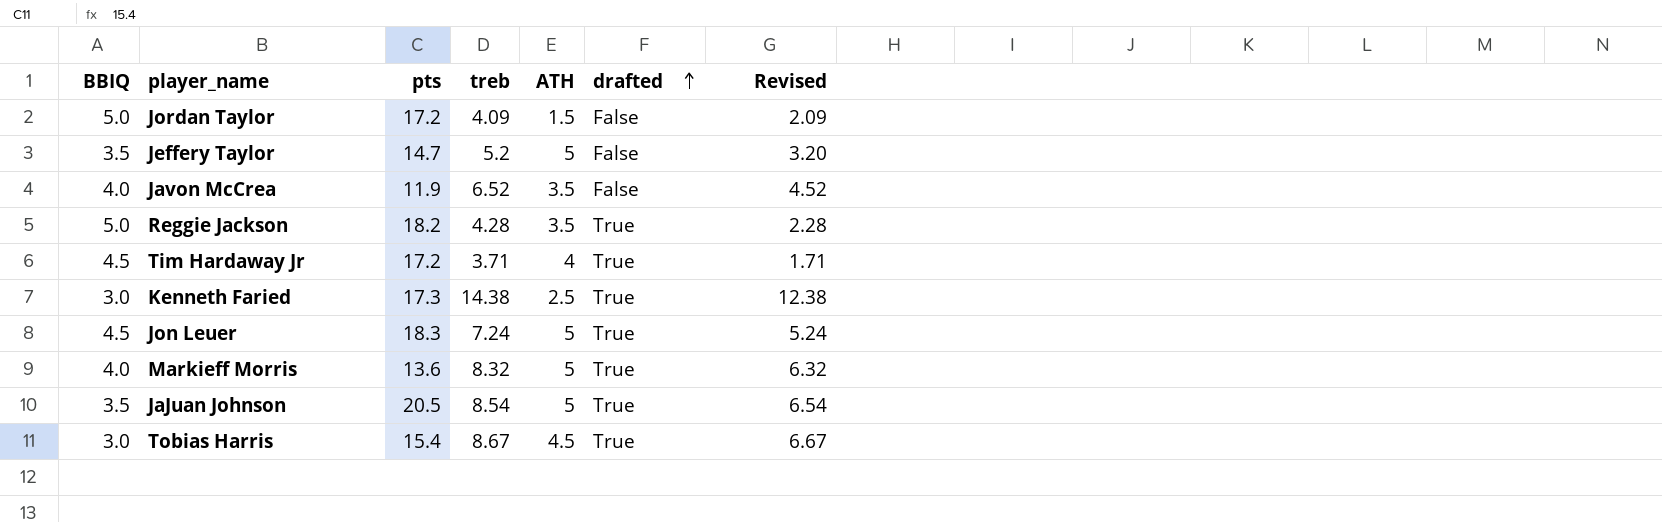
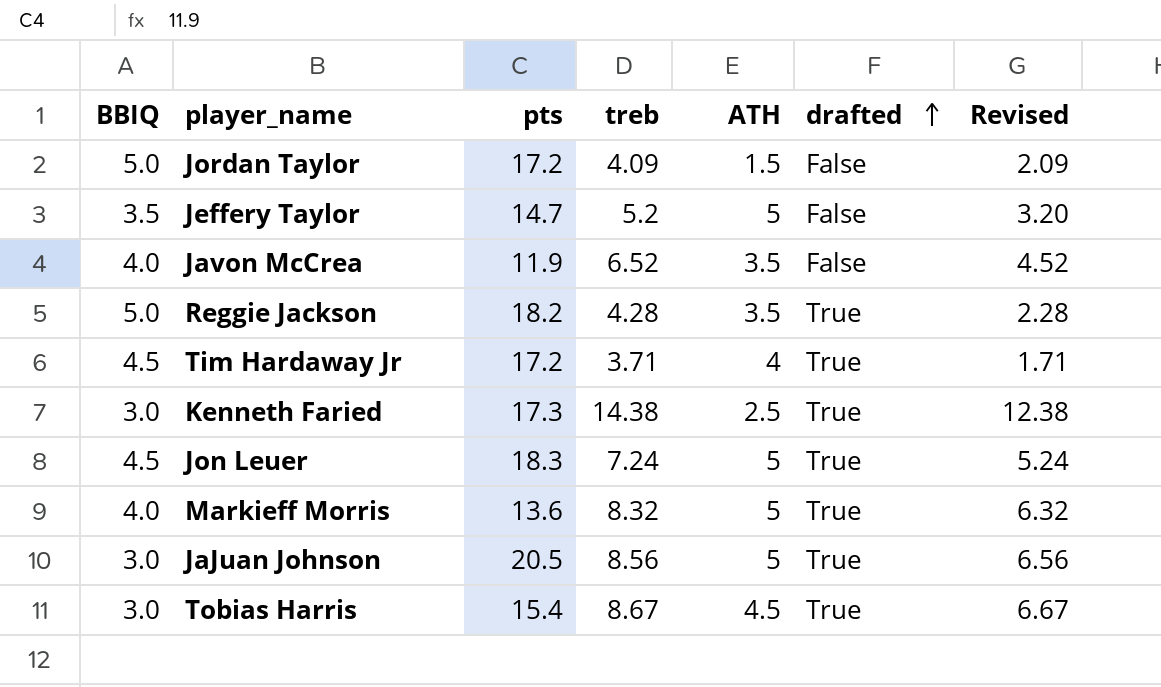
JaJuan Johnson | BBIQ: 3.5 -> 3.0
JaJuan Johnson | treb: 8.54 -> 8.56
JaJuan Johnson | Revised: 6.54 -> 6.56

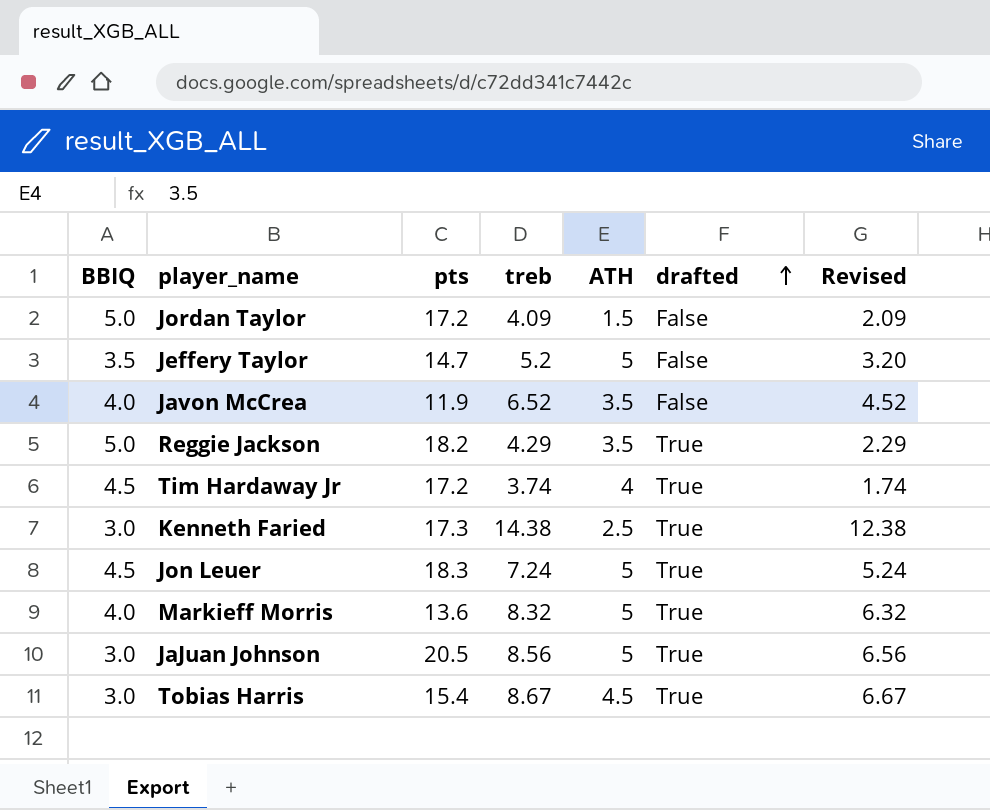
Reggie Jackson | treb: 4.28 -> 4.29
Reggie Jackson | Revised: 2.28 -> 2.29
Tim Hardaway Jr | treb: 3.71 -> 3.74
Tim Hardaway Jr | Revised: 1.71 -> 1.74

